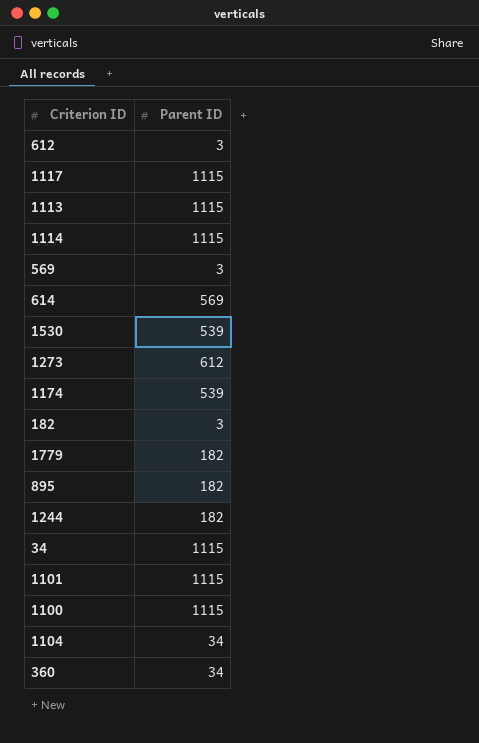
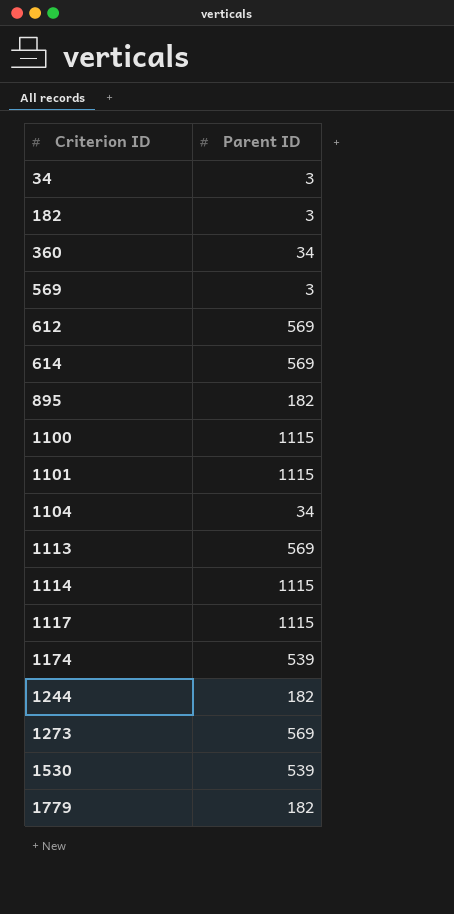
row order: none -> Criterion ID ascending
34 | Parent ID: 1115 -> 3
612 | Parent ID: 3 -> 569
1113 | Parent ID: 1115 -> 569
1273 | Parent ID: 612 -> 569

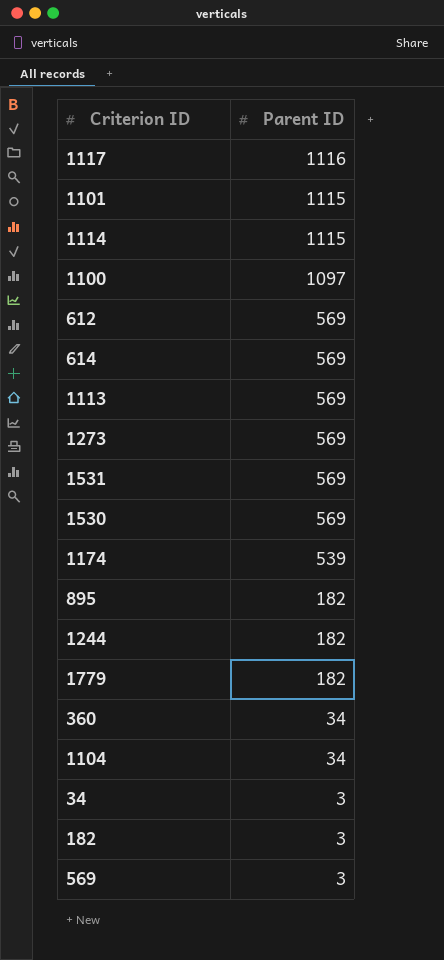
row order: Criterion ID ascending -> Parent ID descending
1117 | Parent ID: 1115 -> 1116
1100 | Parent ID: 1115 -> 1097
row 1531: none -> 569
1530 | Parent ID: 539 -> 569

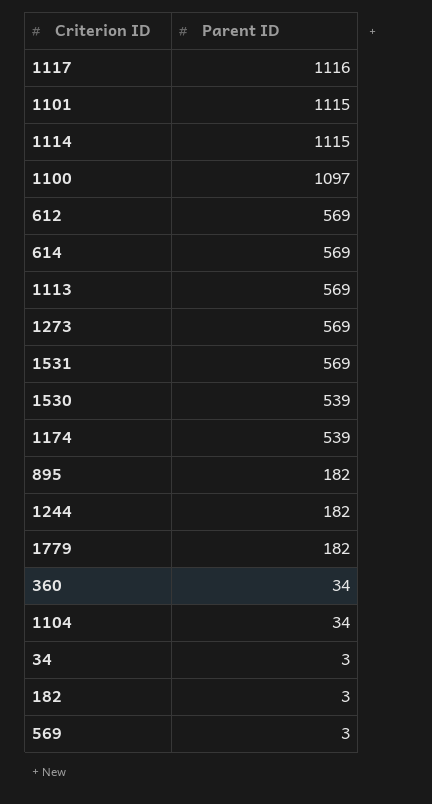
1530 | Parent ID: 569 -> 539

